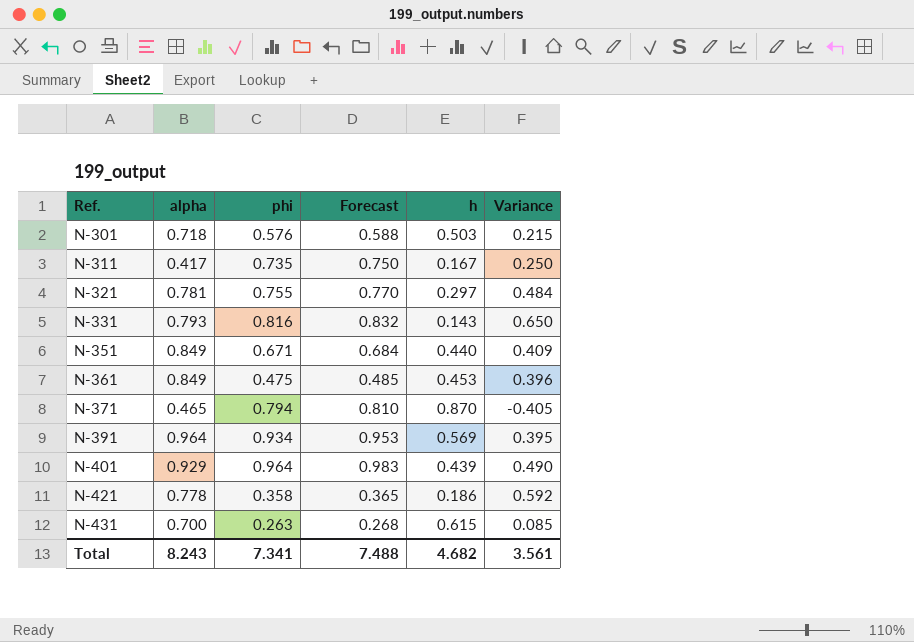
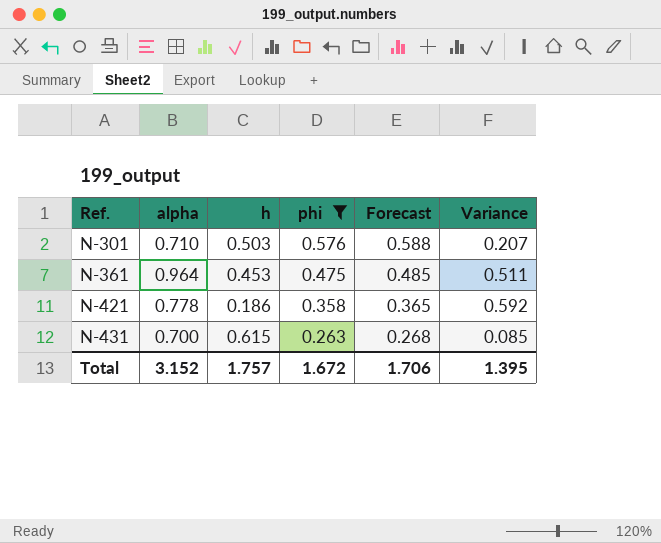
filter: none -> phi <= 0.576
column h | position: 5 -> 3
N-301 | alpha: 0.718 -> 0.710
N-301 | Variance: 0.215 -> 0.207
N-361 | alpha: 0.849 -> 0.964
N-361 | Variance: 0.396 -> 0.511
Total | alpha: 8.243 -> 3.152
Total | h: 4.682 -> 1.757
Total | phi: 7.341 -> 1.672
Total | Forecast: 7.488 -> 1.706
Total | Variance: 3.561 -> 1.395

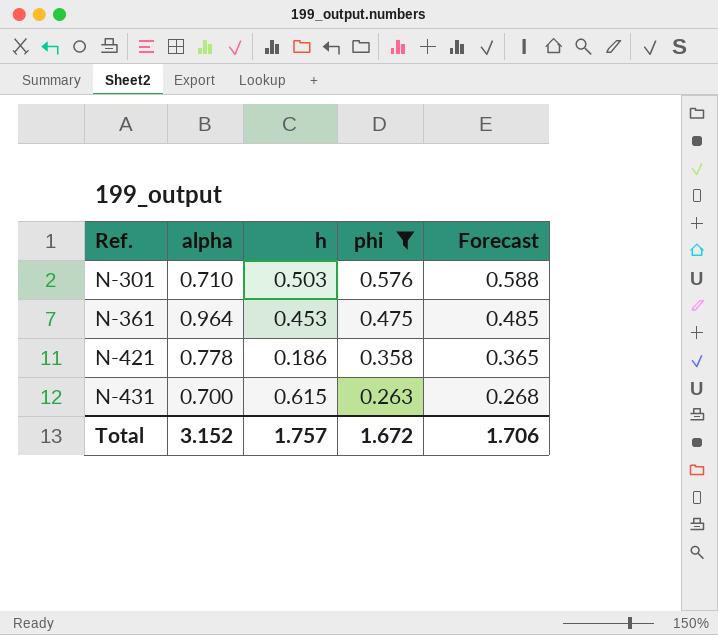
column Variance | formula: [alpha] - [h] -> none

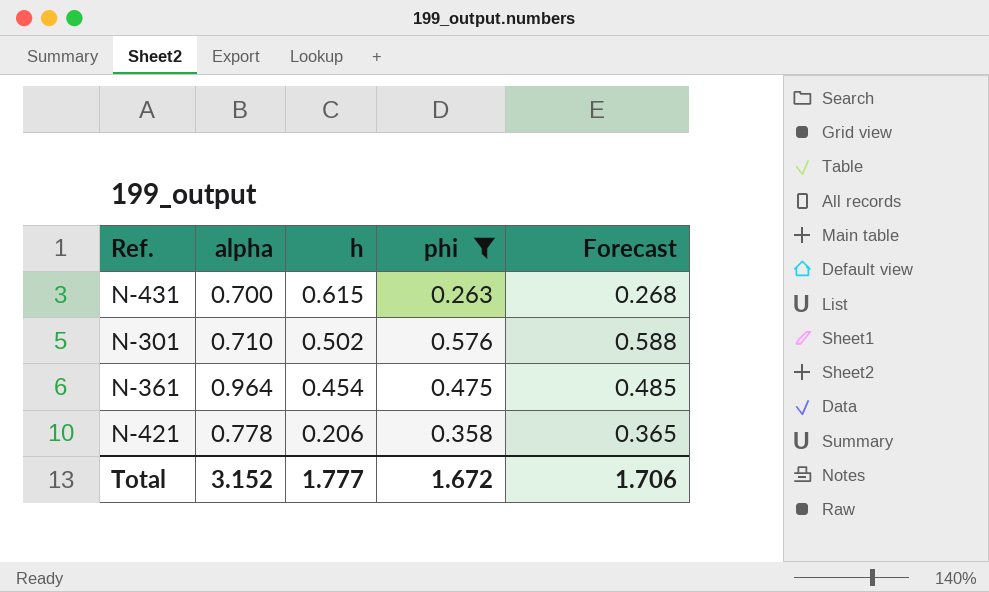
row order: Ref. ascending -> h descending
N-301 | h: 0.503 -> 0.502
N-361 | h: 0.453 -> 0.454
N-421 | h: 0.186 -> 0.206
Total | h: 1.757 -> 1.777

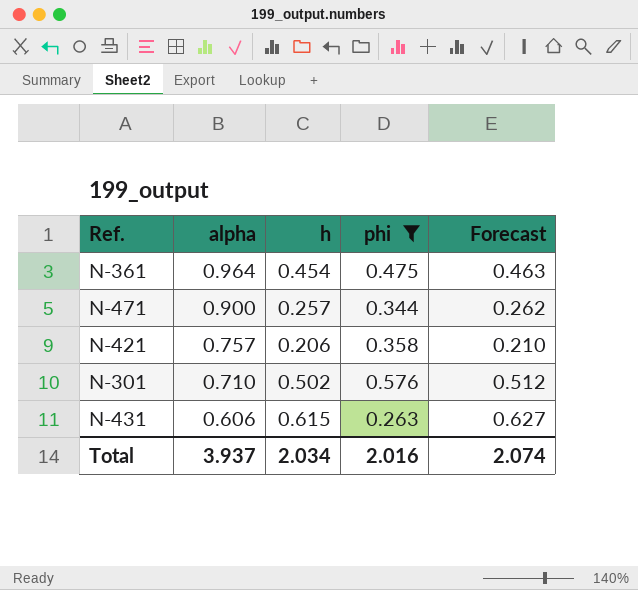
row order: h descending -> alpha descending
column Forecast | formula: [phi] * 1.02 -> [h] * 1.02
row N-471: none -> 0.900 | 0.257 | 0.344 | 0.262
N-421 | alpha: 0.778 -> 0.757
N-431 | alpha: 0.700 -> 0.606
Total | alpha: 3.152 -> 3.937
Total | h: 1.777 -> 2.034
Total | phi: 1.672 -> 2.016
Total | Forecast: 1.706 -> 2.074

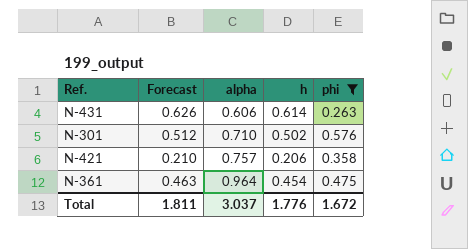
row order: alpha descending -> alpha ascending
column Forecast | position: 5 -> 2
row N-471: 0.900 | 0.257 | 0.344 | 0.262 -> none
N-431 | Forecast: 0.627 -> 0.626
N-431 | h: 0.615 -> 0.614
Total | Forecast: 2.074 -> 1.811
Total | alpha: 3.937 -> 3.037
Total | h: 2.034 -> 1.776
Total | phi: 2.016 -> 1.672

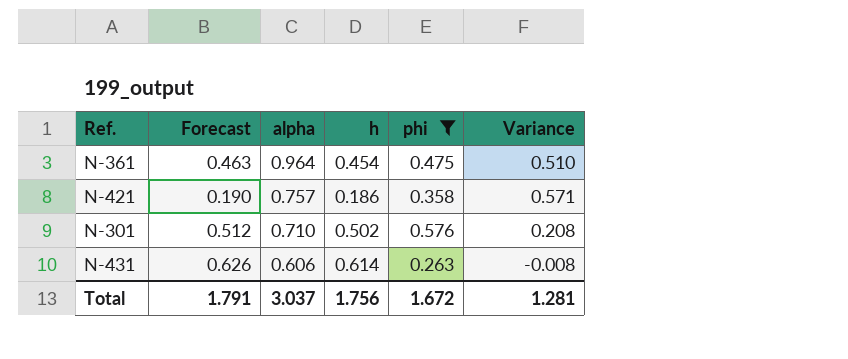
row order: alpha ascending -> alpha descending
column Variance | formula: none -> [alpha] - [h]
N-421 | Forecast: 0.210 -> 0.190
N-421 | h: 0.206 -> 0.186
Total | Forecast: 1.811 -> 1.791
Total | h: 1.776 -> 1.756

